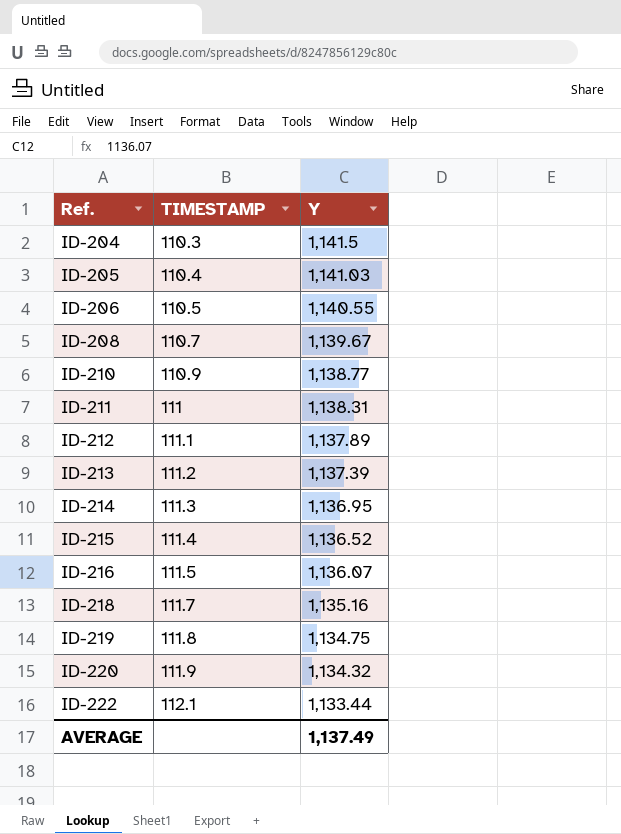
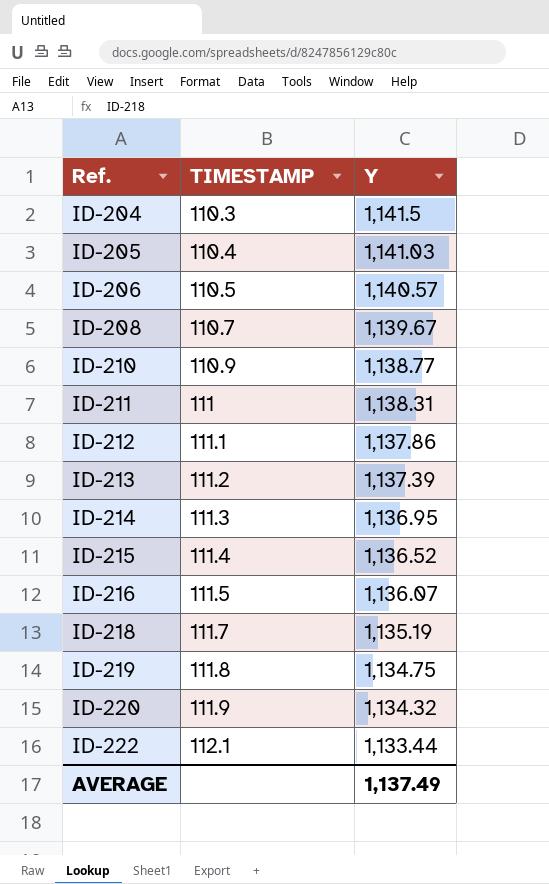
ID-206 | Y: 1,140.55 -> 1,140.57
ID-212 | Y: 1,137.89 -> 1,137.86
ID-218 | Y: 1,135.16 -> 1,135.19

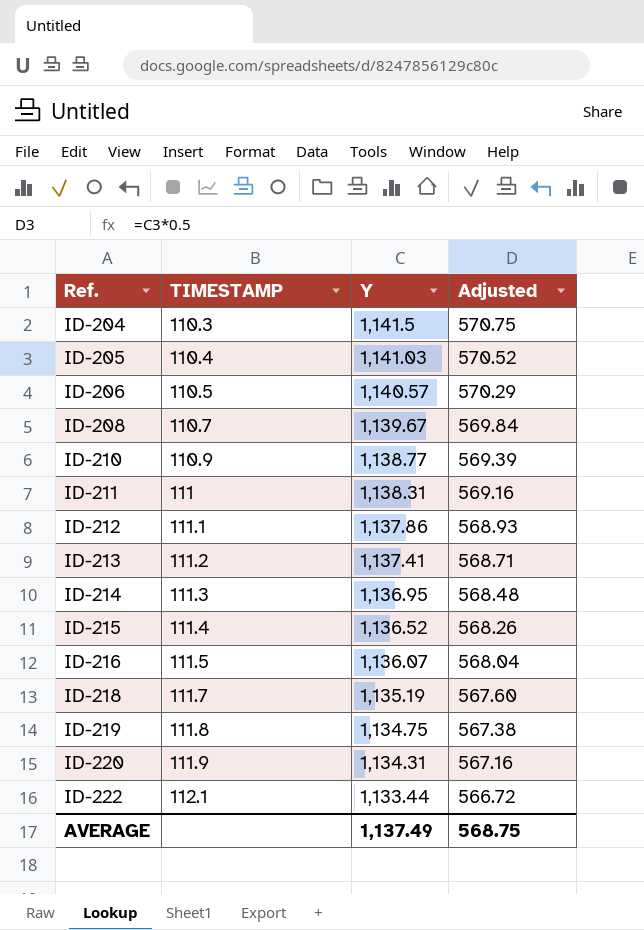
column Adjusted | formula: none -> [Y] * 0.5
ID-213 | Y: 1,137.39 -> 1,137.41
ID-220 | Y: 1,134.32 -> 1,134.31

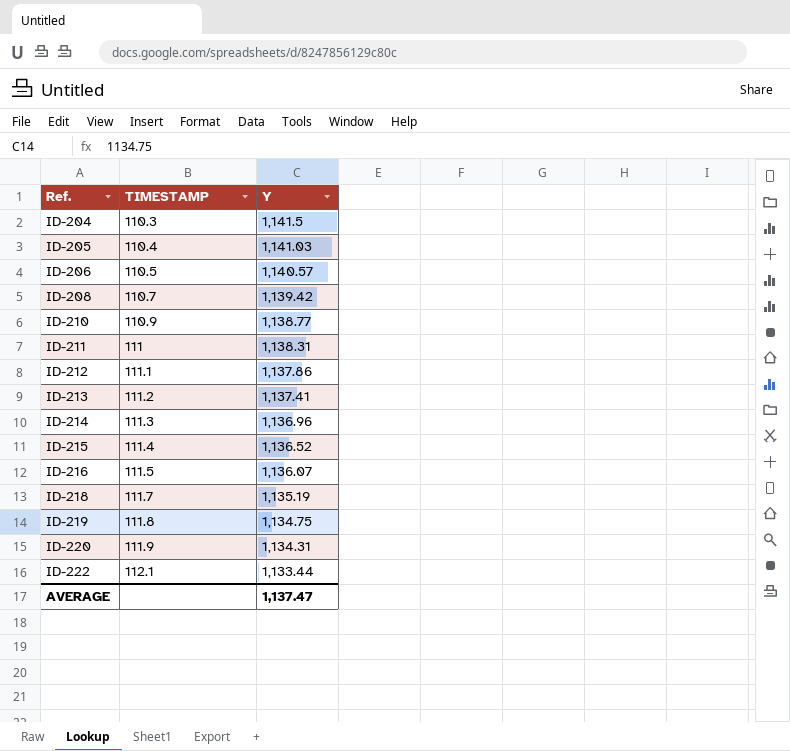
column Adjusted | formula: [Y] * 0.5 -> none
ID-208 | Y: 1,139.67 -> 1,139.42
ID-214 | Y: 1,136.95 -> 1,136.96
AVERAGE | Y: 1,137.49 -> 1,137.47

